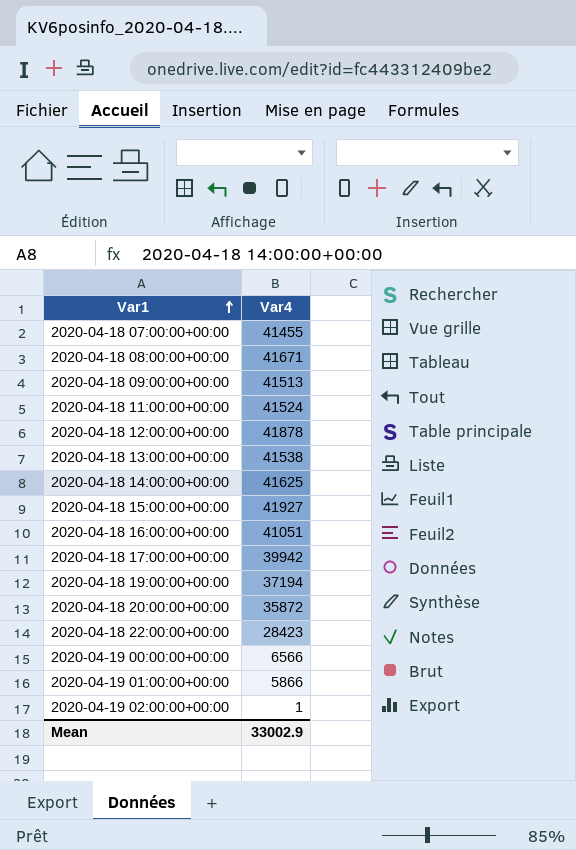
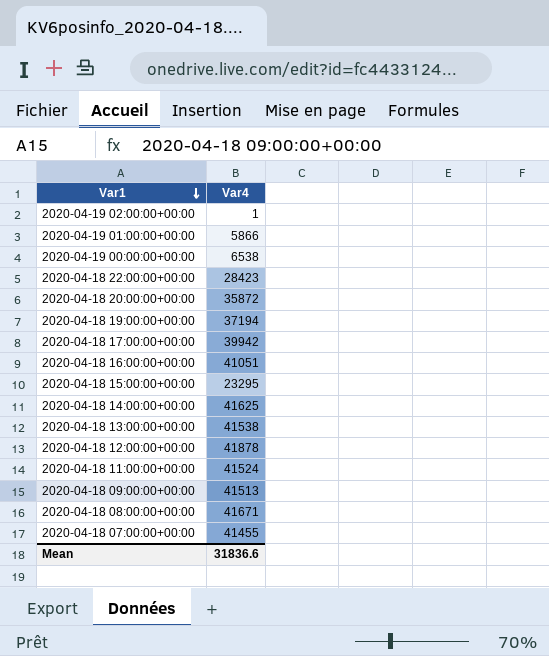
row order: Var1 ascending -> Var1 descending
2020-04-19 00:00:00+00:00 | Var4: 6566 -> 6538
2020-04-18 15:00:00+00:00 | Var4: 41927 -> 23295
Mean | Var4: 33002.9 -> 31836.6

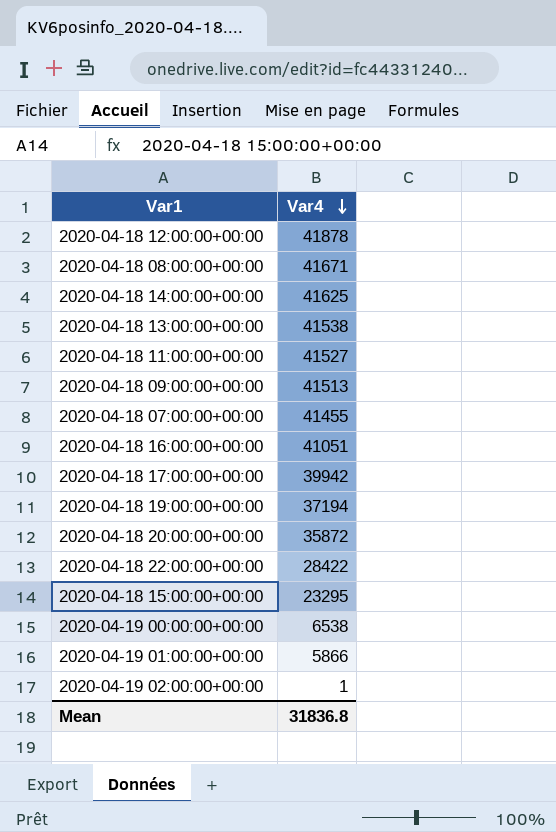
row order: Var1 descending -> Var4 descending
2020-04-18 11:00:00+00:00 | Var4: 41524 -> 41527
2020-04-18 22:00:00+00:00 | Var4: 28423 -> 28422
Mean | Var4: 31836.6 -> 31836.8

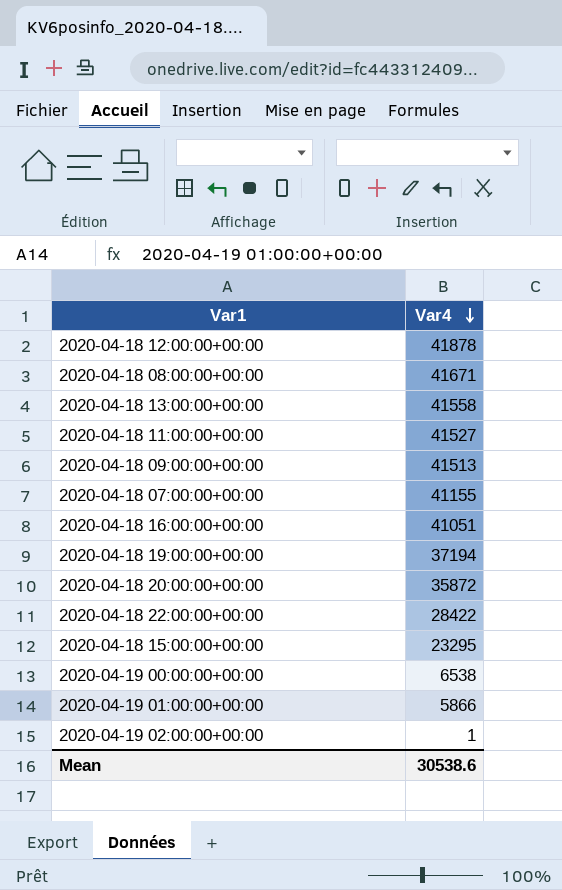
row 2020-04-18 14:00:00+00:00: 41625 -> none
row 2020-04-18 17:00:00+00:00: 39942 -> none
2020-04-18 13:00:00+00:00 | Var4: 41538 -> 41558
2020-04-18 07:00:00+00:00 | Var4: 41455 -> 41155
Mean | Var4: 31836.8 -> 30538.6

